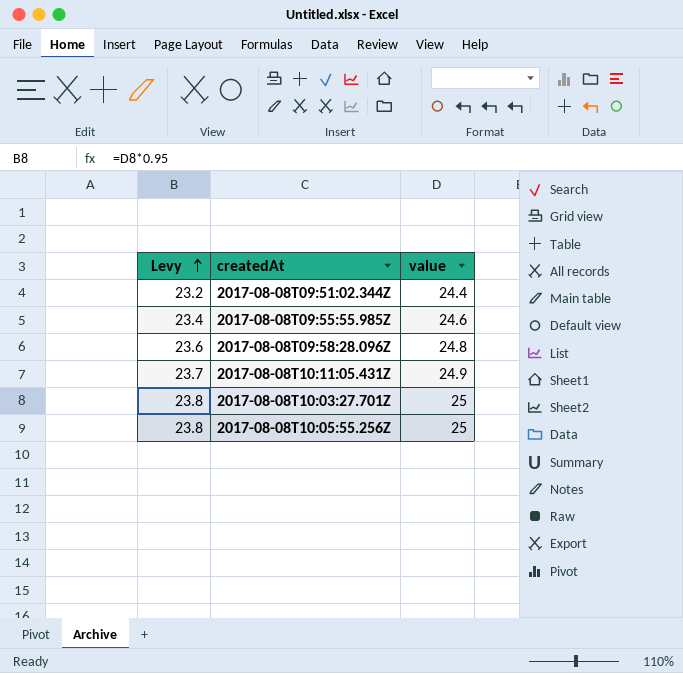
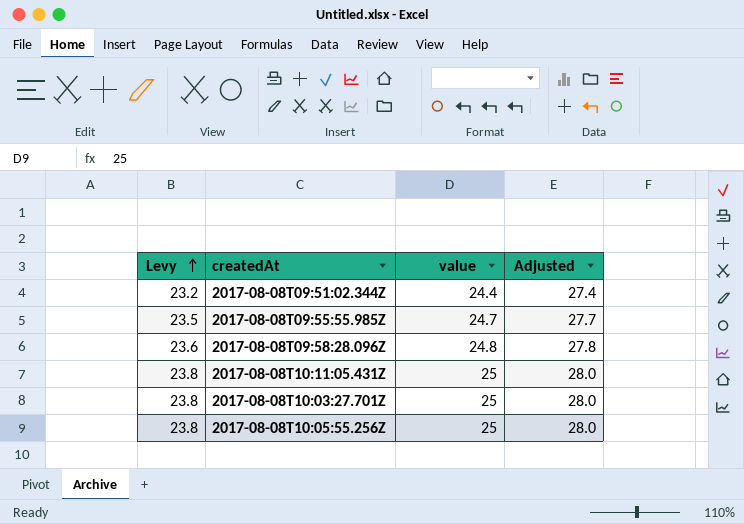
column Adjusted | formula: none -> [value] + 3
2017-08-08T09:55:55.985Z | Levy: 23.4 -> 23.5
2017-08-08T09:55:55.985Z | value: 24.6 -> 24.7
2017-08-08T10:11:05.431Z | Levy: 23.7 -> 23.8
2017-08-08T10:11:05.431Z | value: 24.9 -> 25

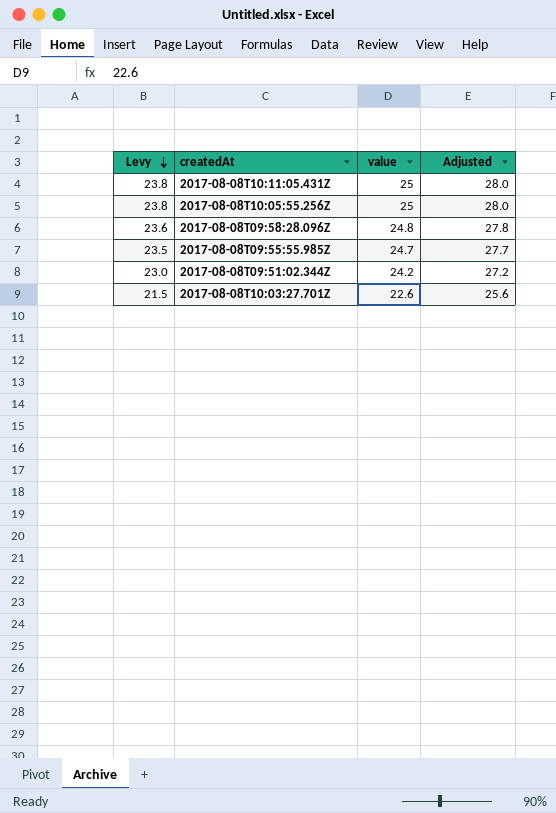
row order: Levy ascending -> Levy descending
2017-08-08T09:51:02.344Z | Levy: 23.2 -> 23.0
2017-08-08T09:51:02.344Z | value: 24.4 -> 24.2
2017-08-08T09:51:02.344Z | Adjusted: 27.4 -> 27.2
2017-08-08T10:03:27.701Z | Levy: 23.8 -> 21.5
2017-08-08T10:03:27.701Z | value: 25 -> 22.6
2017-08-08T10:03:27.701Z | Adjusted: 28.0 -> 25.6

